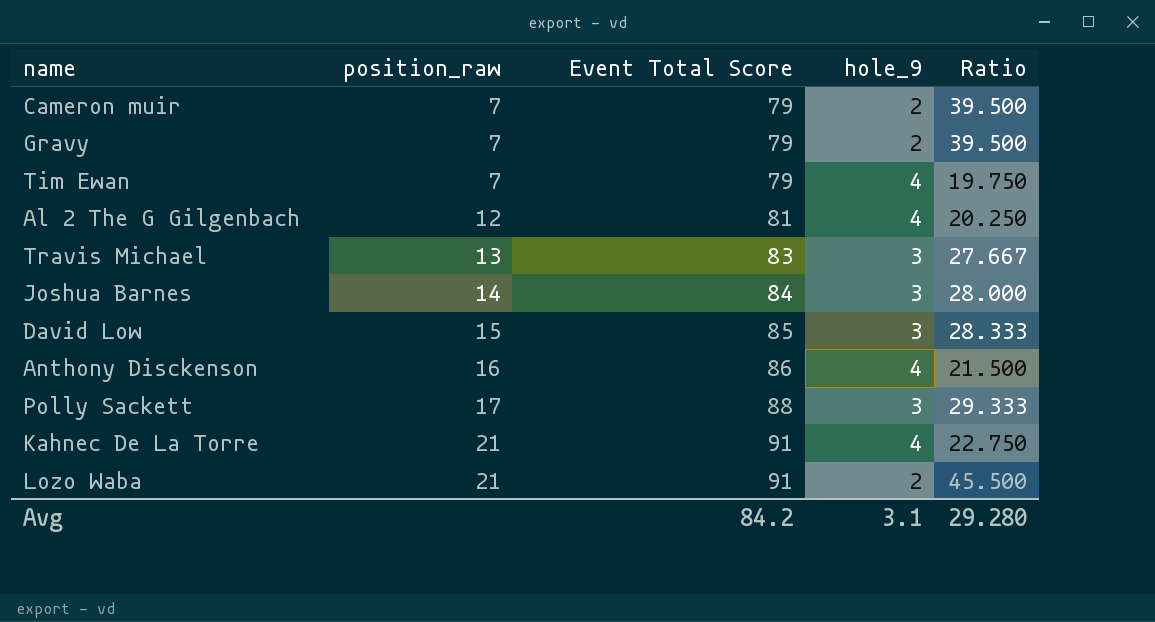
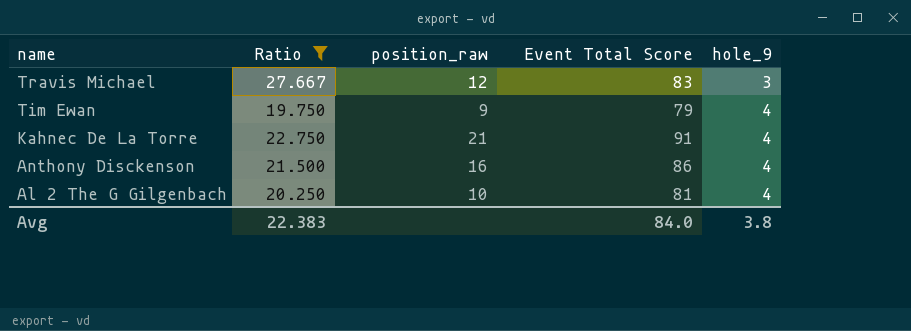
filter: none -> Ratio <= 27.667
row order: position_raw ascending -> name descending
column Ratio | position: 5 -> 2
Travis Michael | position_raw: 13 -> 12
Tim Ewan | position_raw: 7 -> 9
Al 2 The G Gilgenbach | position_raw: 12 -> 10
Avg | Ratio: 29.280 -> 22.383
Avg | Event Total Score: 84.2 -> 84.0
Avg | hole_9: 3.1 -> 3.8

